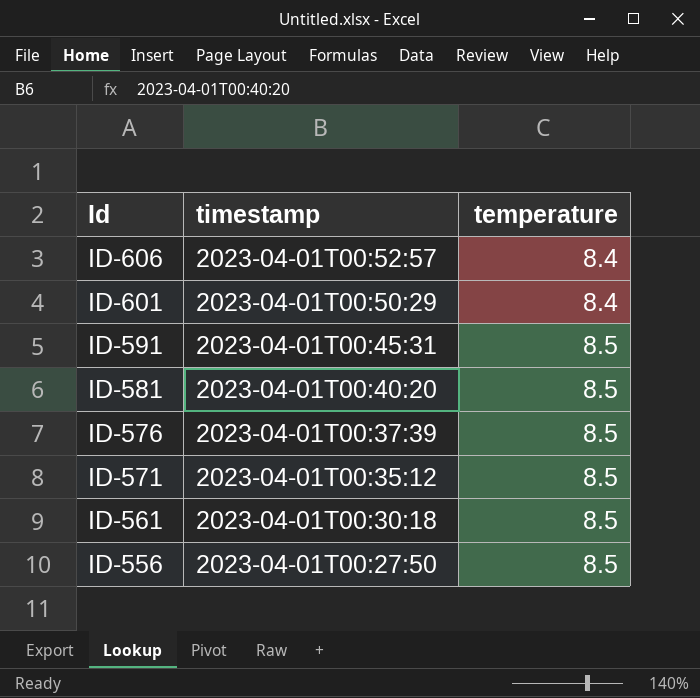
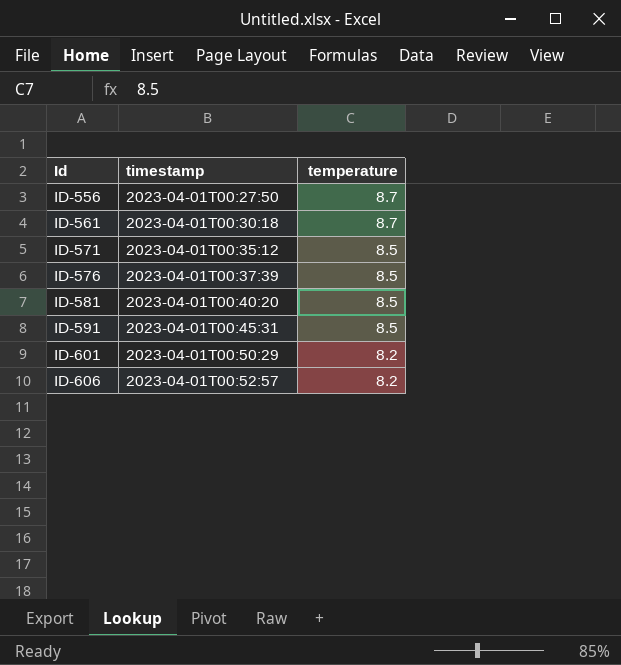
row order: Id descending -> Id ascending
ID-556 | temperature: 8.5 -> 8.7
ID-561 | temperature: 8.5 -> 8.7
ID-601 | temperature: 8.4 -> 8.2
ID-606 | temperature: 8.4 -> 8.2

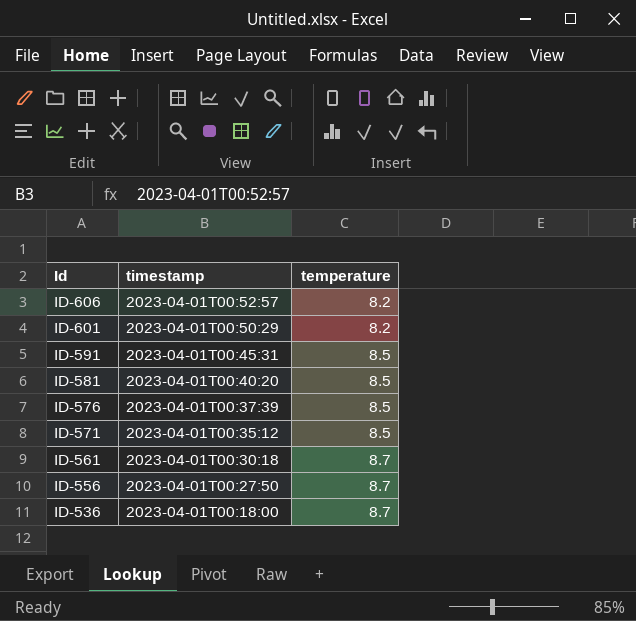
row order: Id ascending -> Id descending
row ID-536: none -> 2023-04-01T00:18:00 | 8.7

